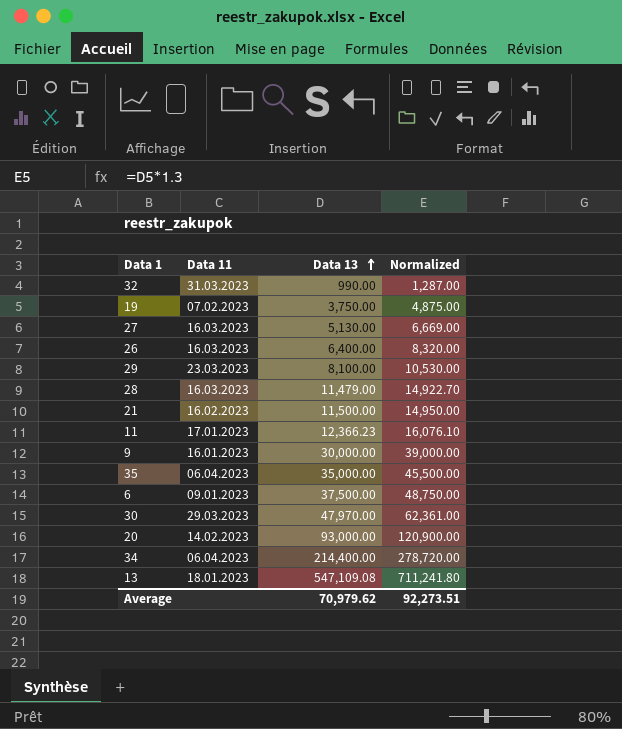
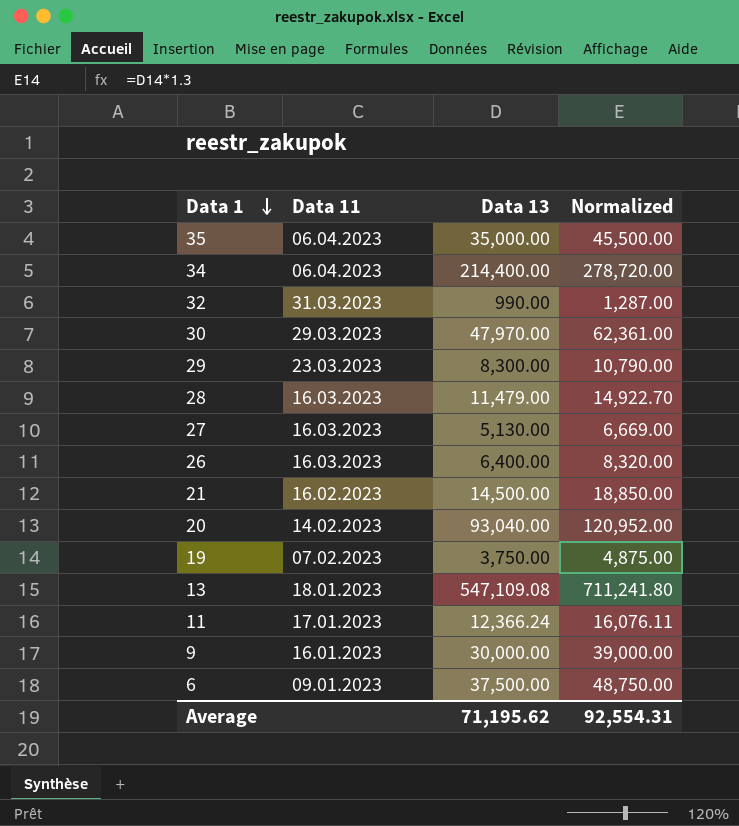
row order: Data 13 ascending -> Data 1 descending
29 | Data 13: 8,100.00 -> 8,300.00
29 | Normalized: 10,530.00 -> 10,790.00
21 | Data 13: 11,500.00 -> 14,500.00
21 | Normalized: 14,950.00 -> 18,850.00
20 | Data 13: 93,000.00 -> 93,040.00
20 | Normalized: 120,900.00 -> 120,952.00
11 | Data 13: 12,366.23 -> 12,366.24
11 | Normalized: 16,076.10 -> 16,076.11
Average | Data 13: 70,979.62 -> 71,195.62
Average | Normalized: 92,273.51 -> 92,554.31

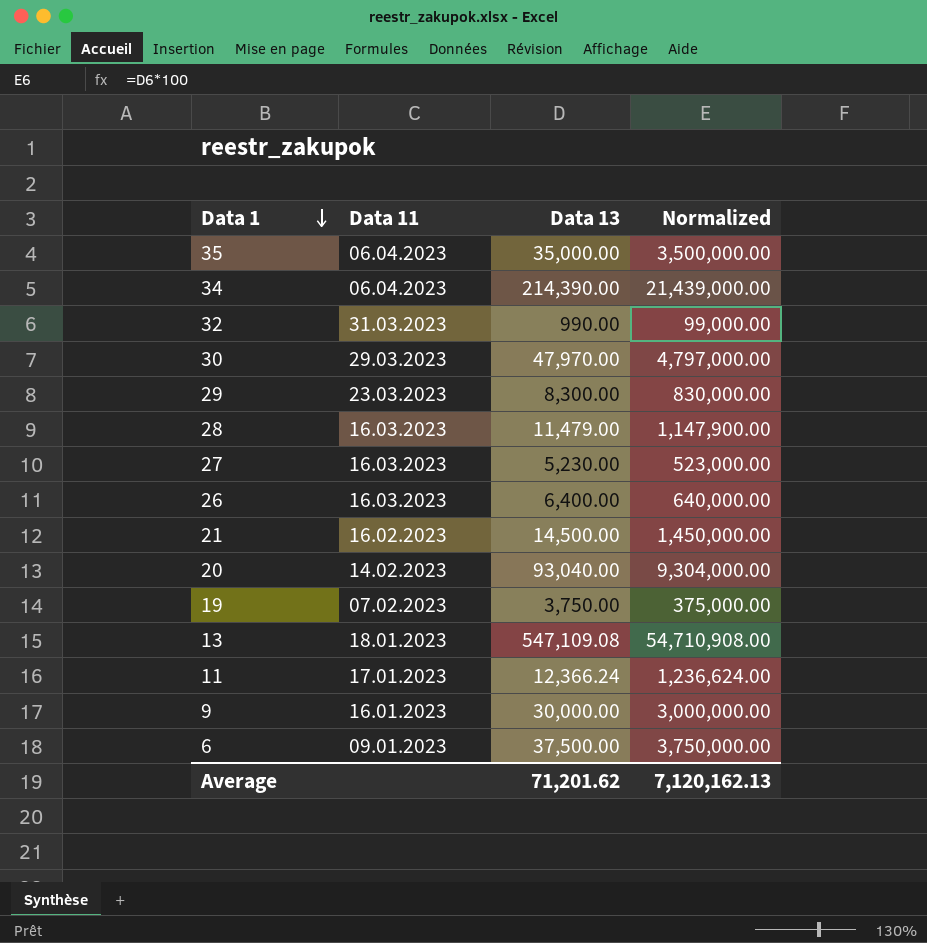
column Normalized | formula: [Data 13] * 1.3 -> [Data 13] * 100
34 | Data 13: 214,400.00 -> 214,390.00
27 | Data 13: 5,130.00 -> 5,230.00
Average | Data 13: 71,195.62 -> 71,201.62
Average | Normalized: 92,554.31 -> 7,120,162.13

